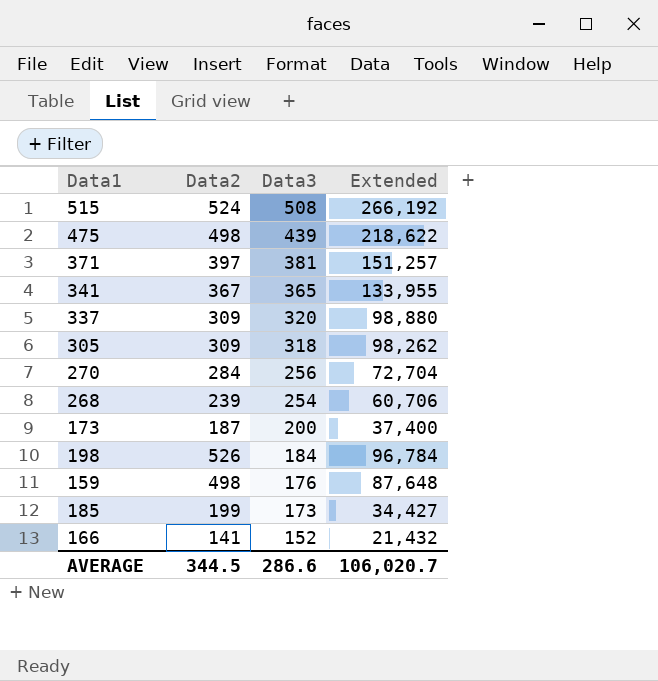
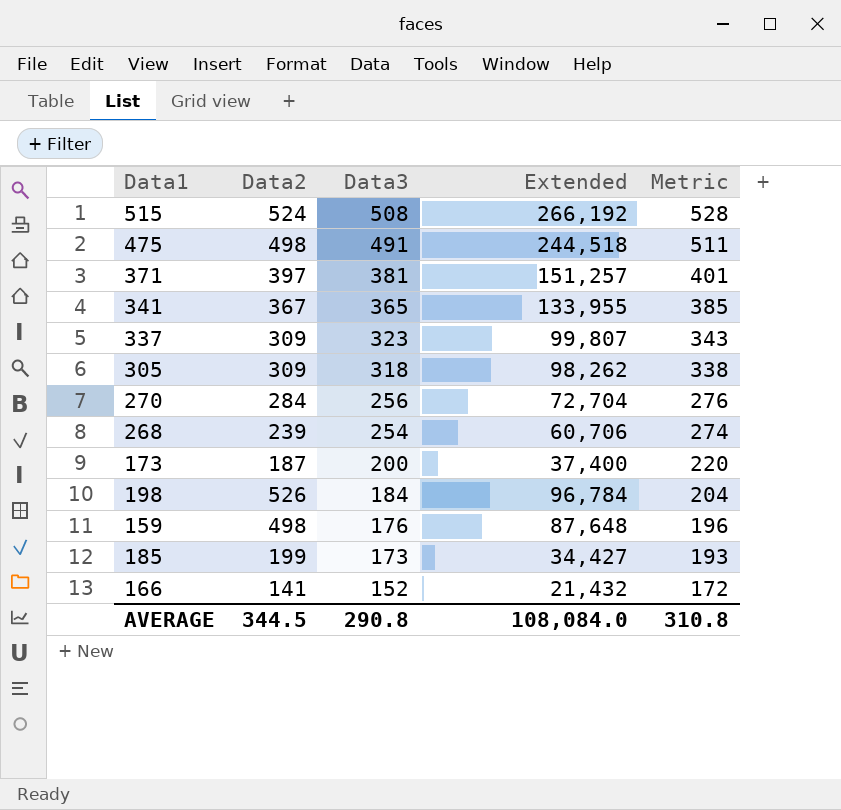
column Metric | formula: none -> [Data3] + 20
475 | Data3: 439 -> 491
475 | Extended: 218,622 -> 244,518
337 | Data3: 320 -> 323
337 | Extended: 98,880 -> 99,807
AVERAGE | Data3: 286.6 -> 290.8
AVERAGE | Extended: 106,020.7 -> 108,084.0

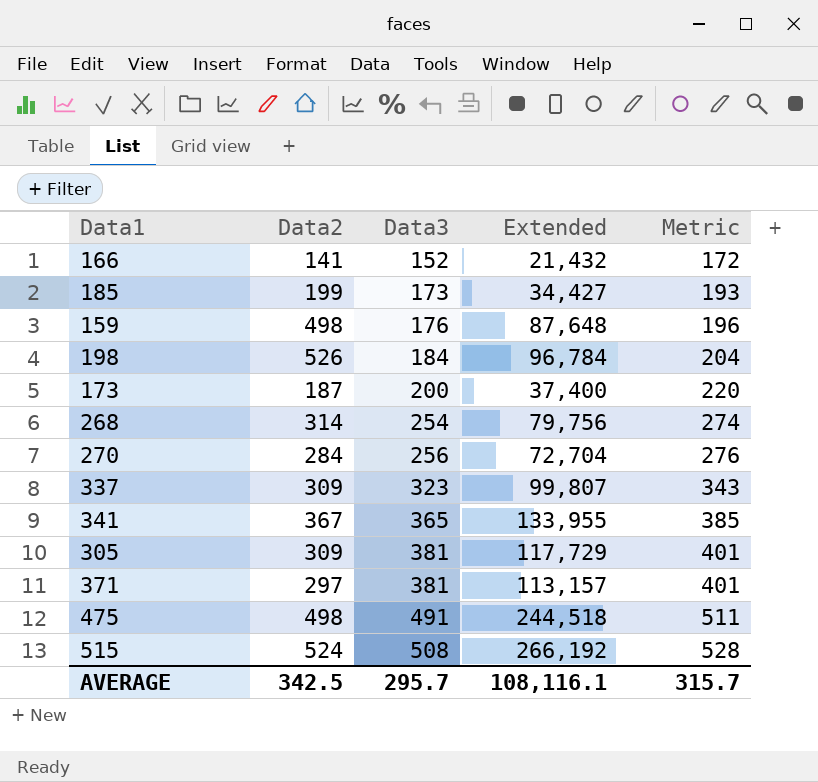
row order: Data3 descending -> Data3 ascending
268 | Data2: 239 -> 314
268 | Extended: 60,706 -> 79,756
305 | Data3: 318 -> 381
305 | Extended: 98,262 -> 117,729
305 | Metric: 338 -> 401
371 | Data2: 397 -> 297
371 | Extended: 151,257 -> 113,157
AVERAGE | Data2: 344.5 -> 342.5
AVERAGE | Data3: 290.8 -> 295.7
AVERAGE | Extended: 108,084.0 -> 108,116.1
AVERAGE | Metric: 310.8 -> 315.7

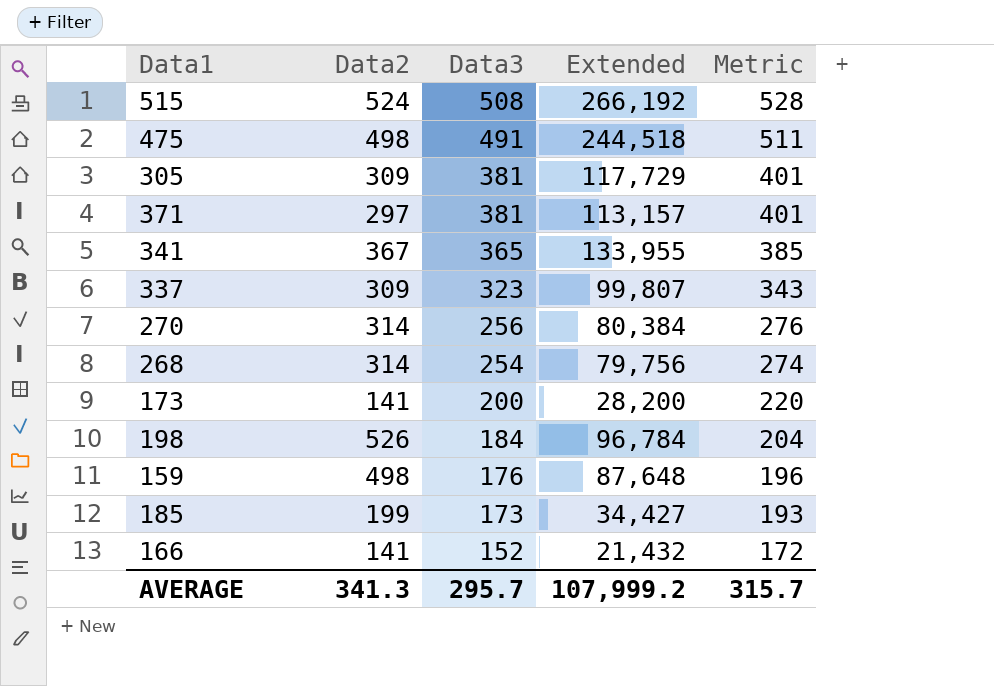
row order: Data3 ascending -> Data3 descending
270 | Data2: 284 -> 314
270 | Extended: 72,704 -> 80,384
173 | Data2: 187 -> 141
173 | Extended: 37,400 -> 28,200
AVERAGE | Data2: 342.5 -> 341.3
AVERAGE | Extended: 108,116.1 -> 107,999.2

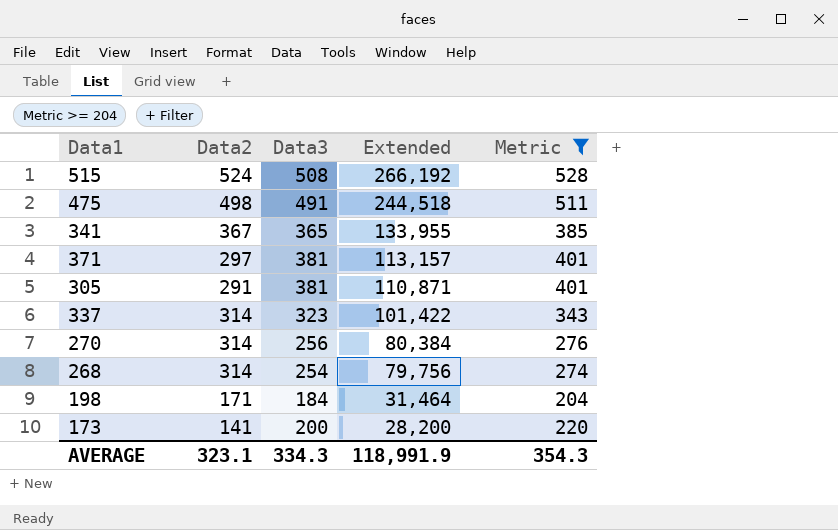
filter: none -> Metric >= 204
row order: Data3 descending -> Extended descending
305 | Data2: 309 -> 291
305 | Extended: 117,729 -> 110,871
337 | Data2: 309 -> 314
337 | Extended: 99,807 -> 101,422
198 | Data2: 526 -> 171
198 | Extended: 96,784 -> 31,464
AVERAGE | Data2: 341.3 -> 323.1
AVERAGE | Data3: 295.7 -> 334.3
AVERAGE | Extended: 107,999.2 -> 118,991.9
AVERAGE | Metric: 315.7 -> 354.3

